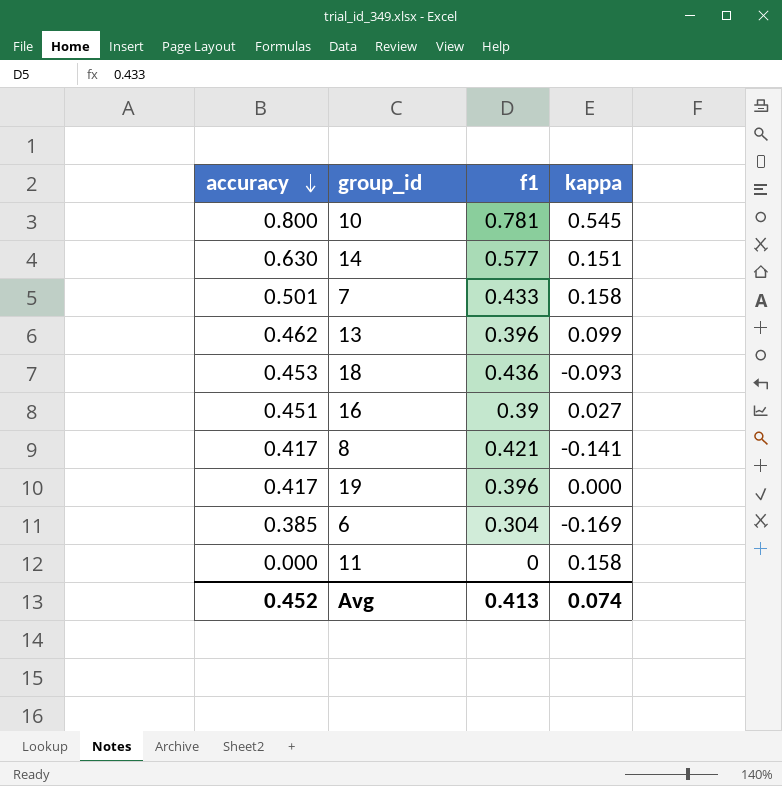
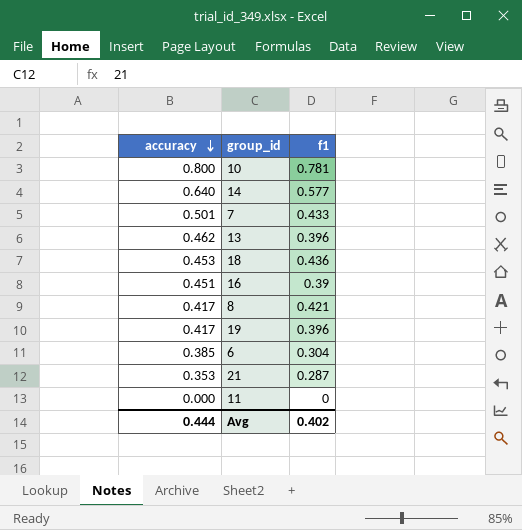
column kappa | position: 4 -> none
14 | accuracy: 0.630 -> 0.640
row 21: none -> 0.353 | 0.287
Avg | accuracy: 0.452 -> 0.444
Avg | f1: 0.413 -> 0.402

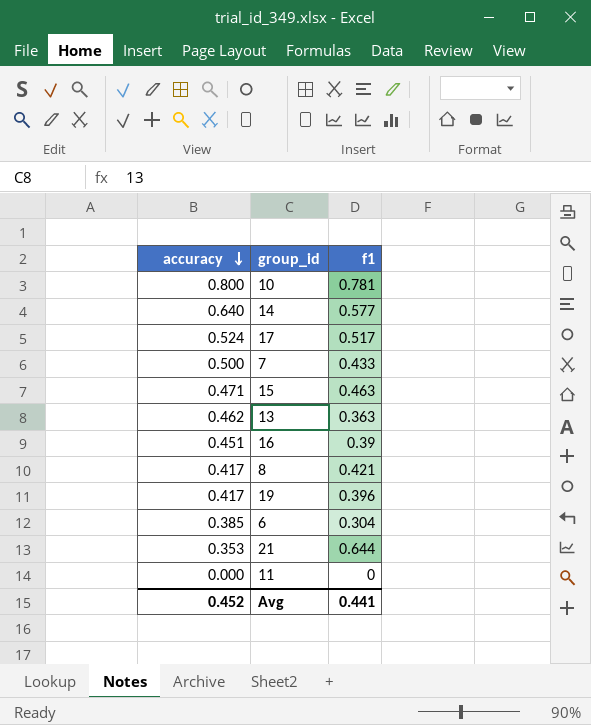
row 18: 0.453 | 0.436 -> none
row 17: none -> 0.524 | 0.517
7 | accuracy: 0.501 -> 0.500
row 15: none -> 0.471 | 0.463
13 | f1: 0.396 -> 0.363
21 | f1: 0.287 -> 0.644
Avg | accuracy: 0.444 -> 0.452
Avg | f1: 0.402 -> 0.441

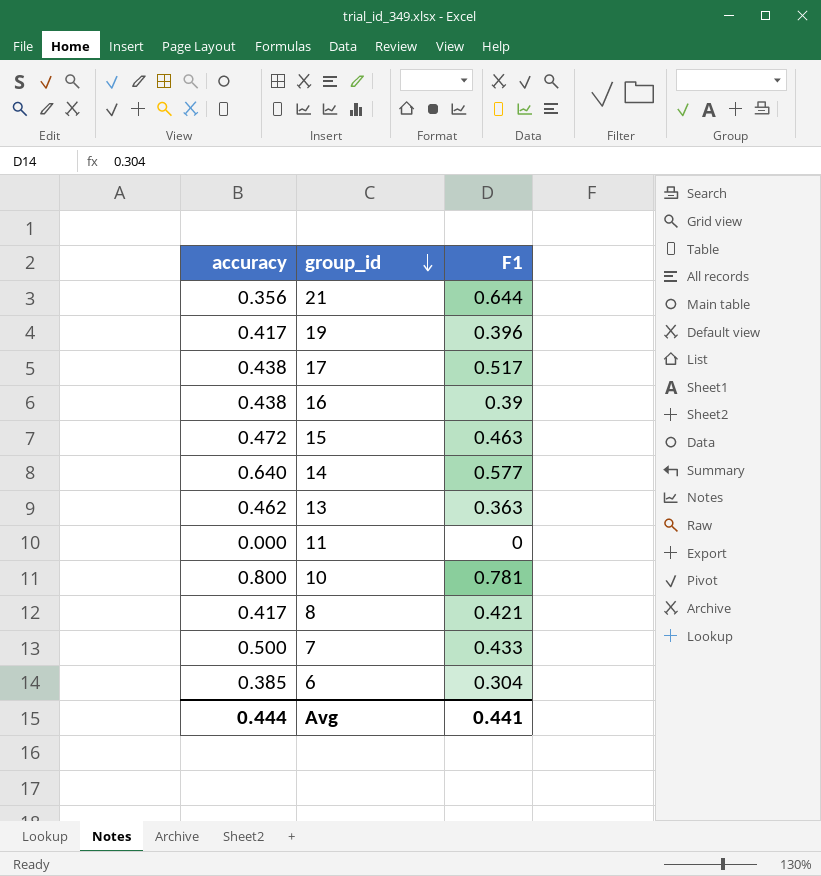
row order: accuracy descending -> group_id descending
column name: f1 -> F1
21 | accuracy: 0.353 -> 0.356
17 | accuracy: 0.524 -> 0.438
16 | accuracy: 0.451 -> 0.438
15 | accuracy: 0.471 -> 0.472
Avg | accuracy: 0.452 -> 0.444

